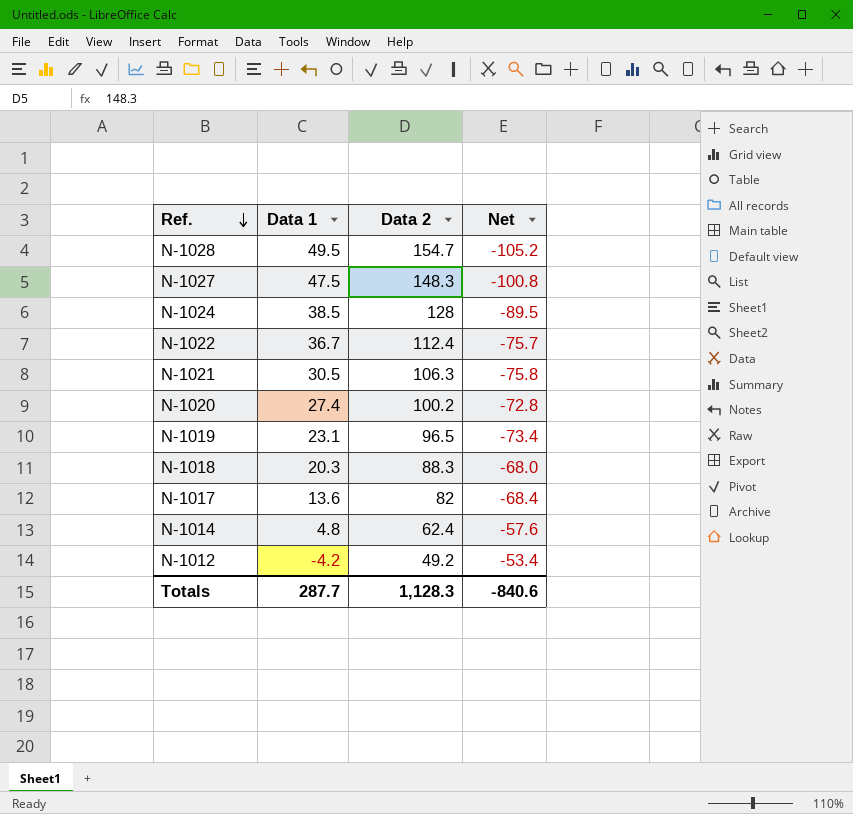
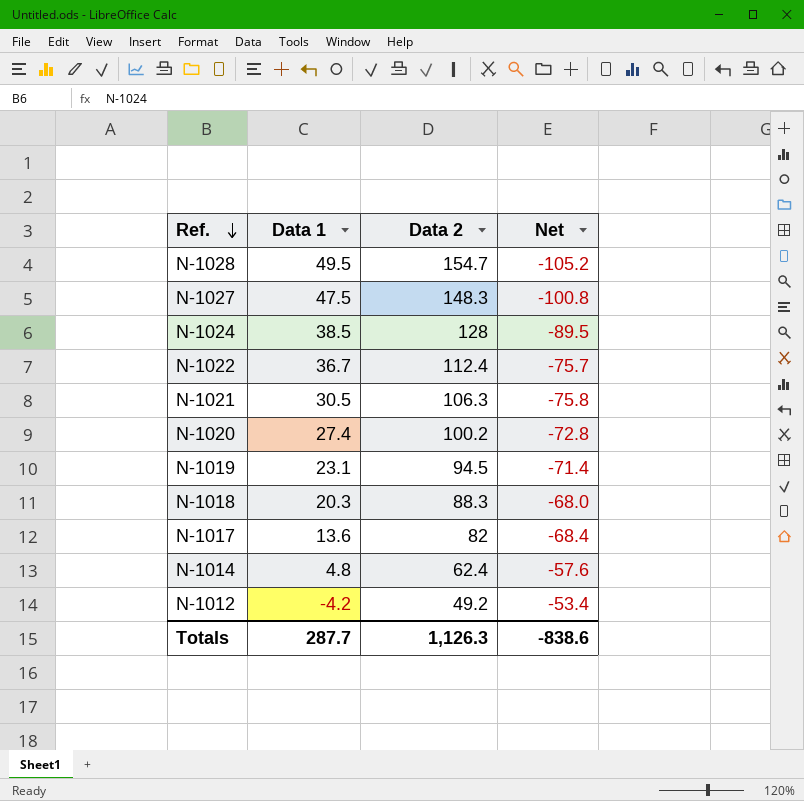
N-1019 | Data 2: 96.5 -> 94.5
N-1019 | Net: -73.4 -> -71.4
Totals | Data 2: 1,128.3 -> 1,126.3
Totals | Net: -840.6 -> -838.6

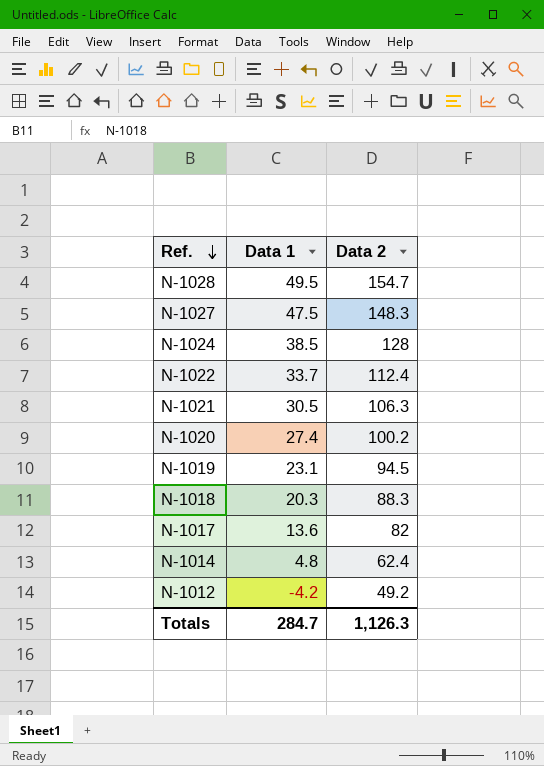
column Net | formula: [Data 1] - [Data 2] -> none
N-1022 | Data 1: 36.7 -> 33.7
Totals | Data 1: 287.7 -> 284.7

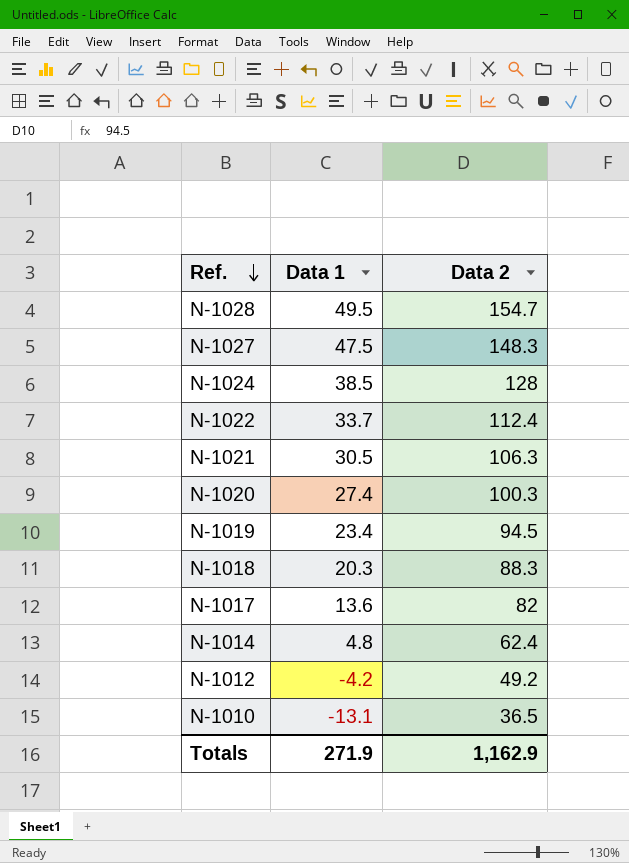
N-1020 | Data 2: 100.2 -> 100.3
N-1019 | Data 1: 23.1 -> 23.4
row N-1010: none -> -13.1 | 36.5
Totals | Data 1: 284.7 -> 271.9
Totals | Data 2: 1,126.3 -> 1,162.9

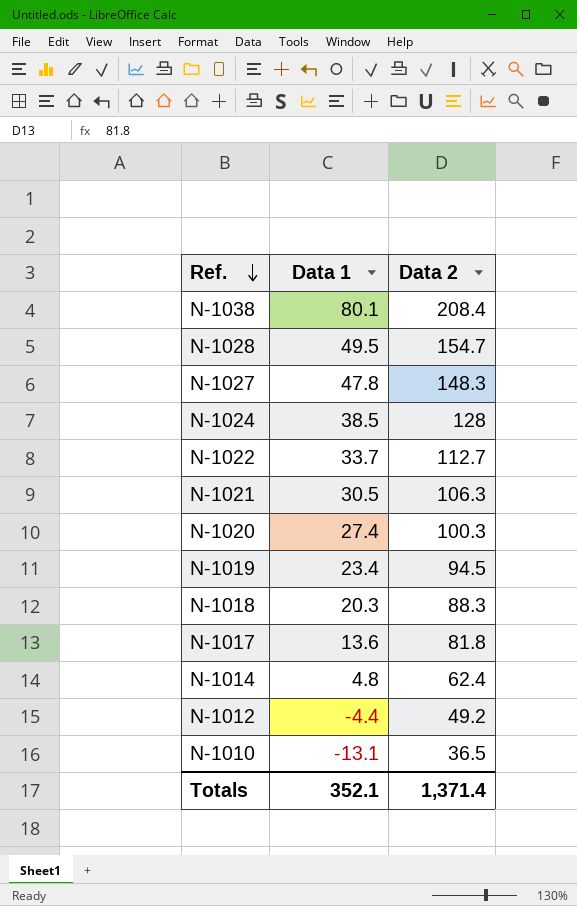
row N-1038: none -> 80.1 | 208.4
N-1027 | Data 1: 47.5 -> 47.8
N-1022 | Data 2: 112.4 -> 112.7
N-1017 | Data 2: 82 -> 81.8
N-1012 | Data 1: -4.2 -> -4.4
Totals | Data 1: 271.9 -> 352.1
Totals | Data 2: 1,162.9 -> 1,371.4

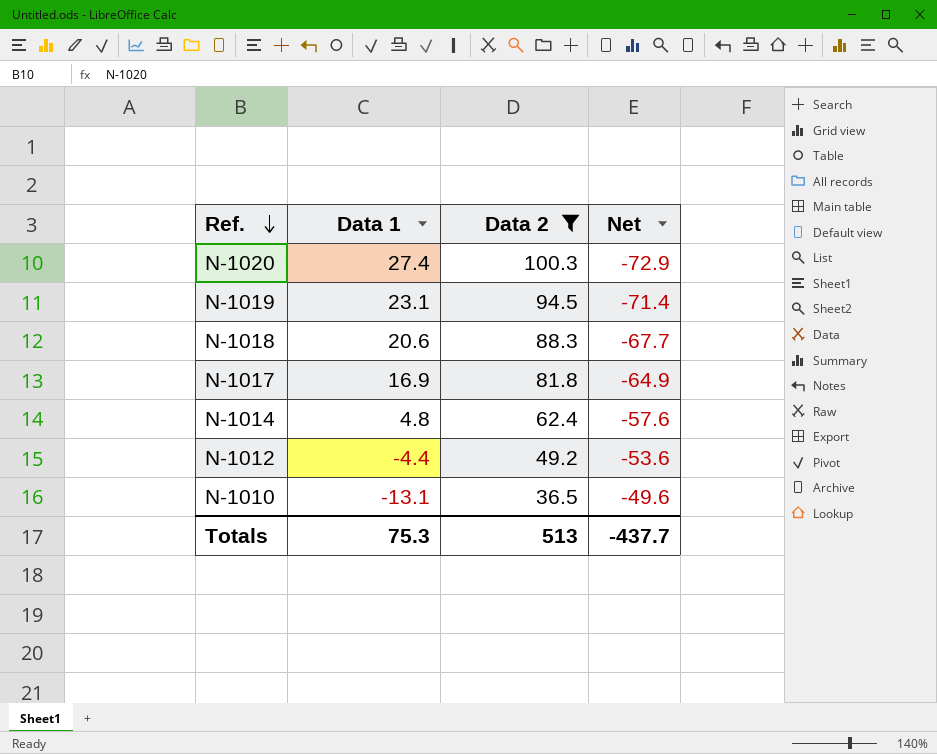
filter: none -> Data 2 <= 100.3
column Net | formula: none -> [Data 1] - [Data 2]
N-1019 | Data 1: 23.4 -> 23.1
N-1018 | Data 1: 20.3 -> 20.6
N-1017 | Data 1: 13.6 -> 16.9
Totals | Data 1: 352.1 -> 75.3
Totals | Data 2: 1,371.4 -> 513

